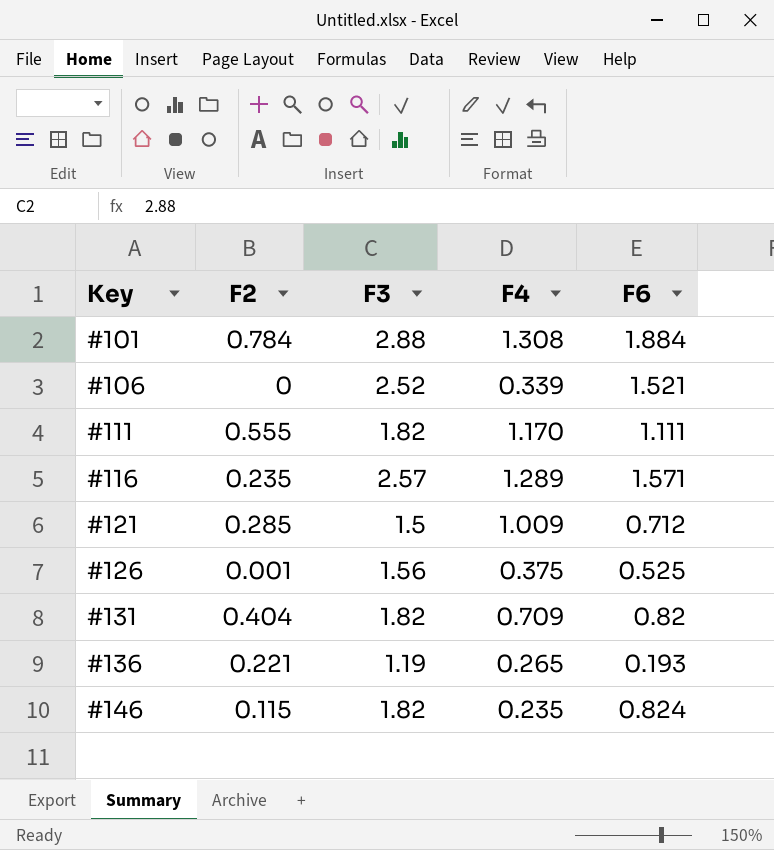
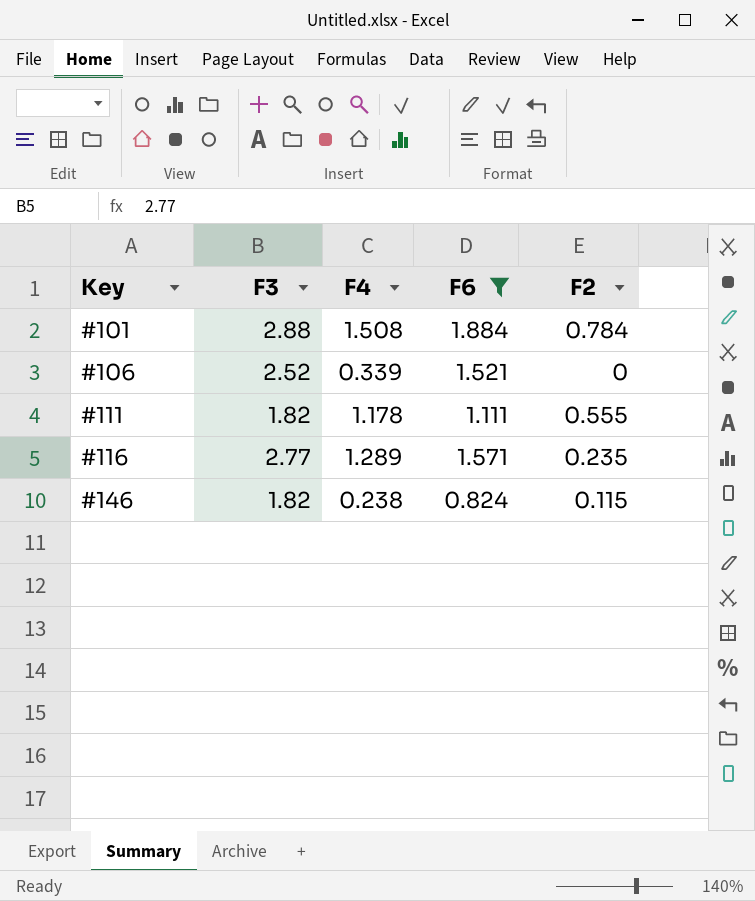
filter: none -> F6 >= 0.824
column F2 | position: 2 -> 5
#101 | F4: 1.308 -> 1.508
#111 | F4: 1.170 -> 1.178
#116 | F3: 2.57 -> 2.77
#146 | F4: 0.235 -> 0.238

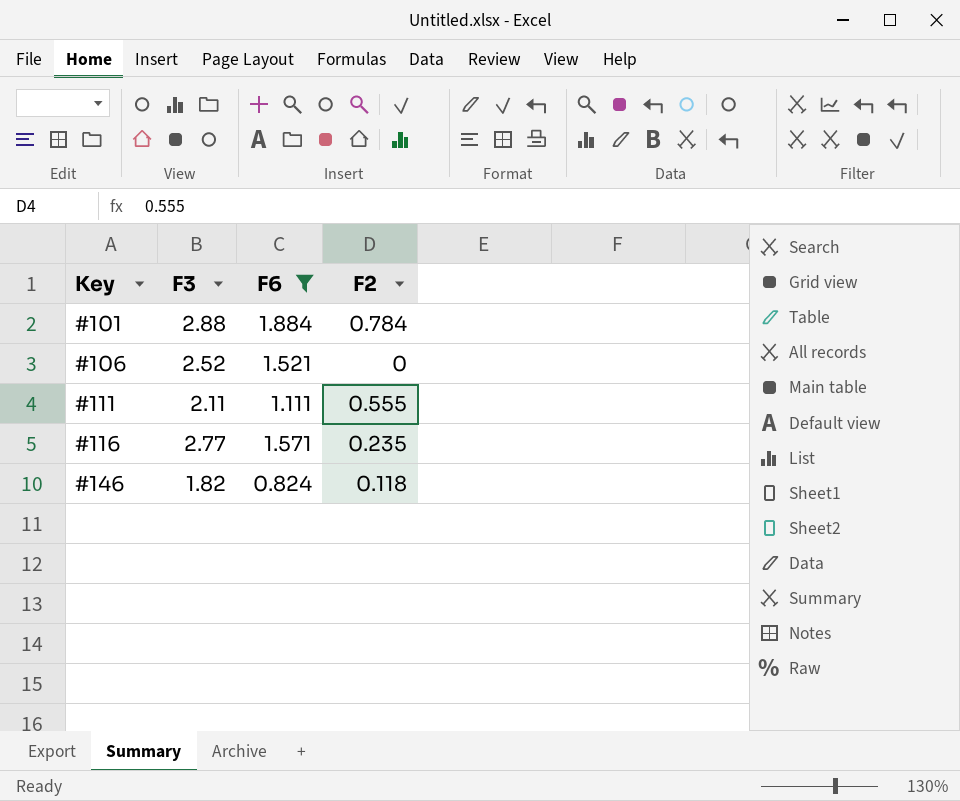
column F4 | position: 3 -> none
#111 | F3: 1.82 -> 2.11
#146 | F2: 0.115 -> 0.118

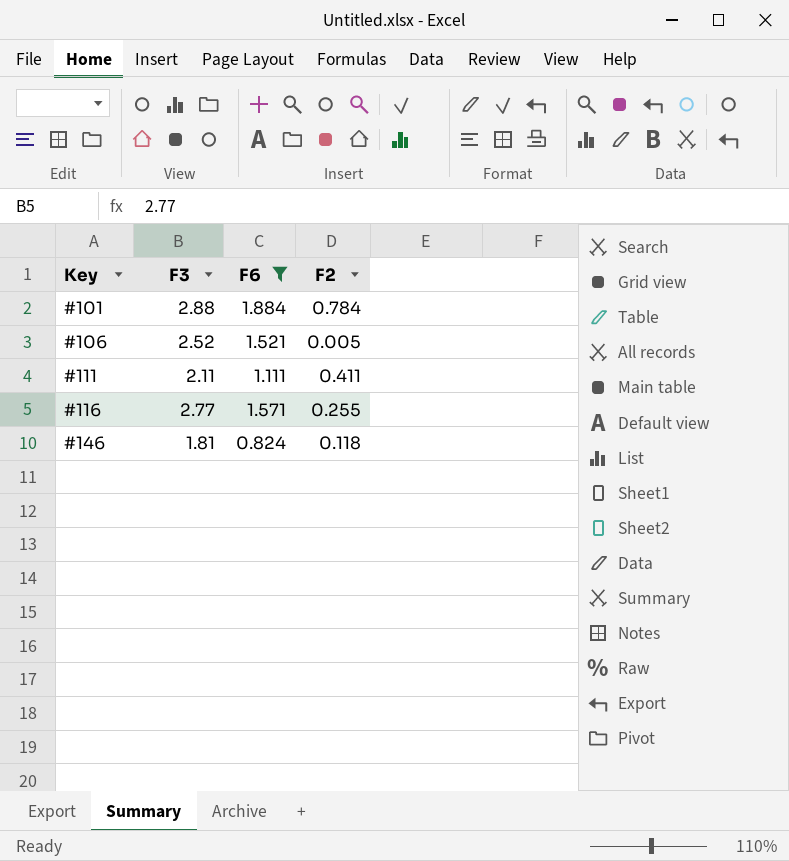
#106 | F2: 0 -> 0.005
#111 | F2: 0.555 -> 0.411
#116 | F2: 0.235 -> 0.255
#146 | F3: 1.82 -> 1.81

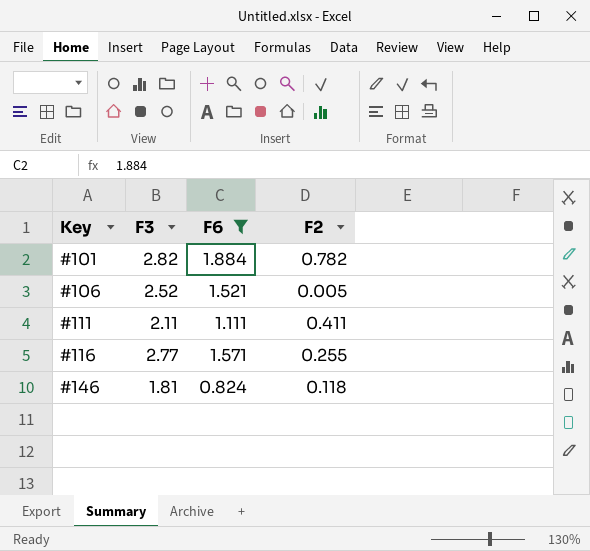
#101 | F3: 2.88 -> 2.82
#101 | F2: 0.784 -> 0.782

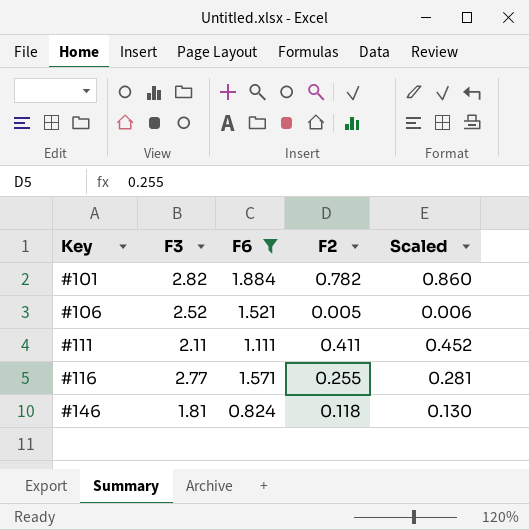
column Scaled | formula: none -> [F2] * 1.1

